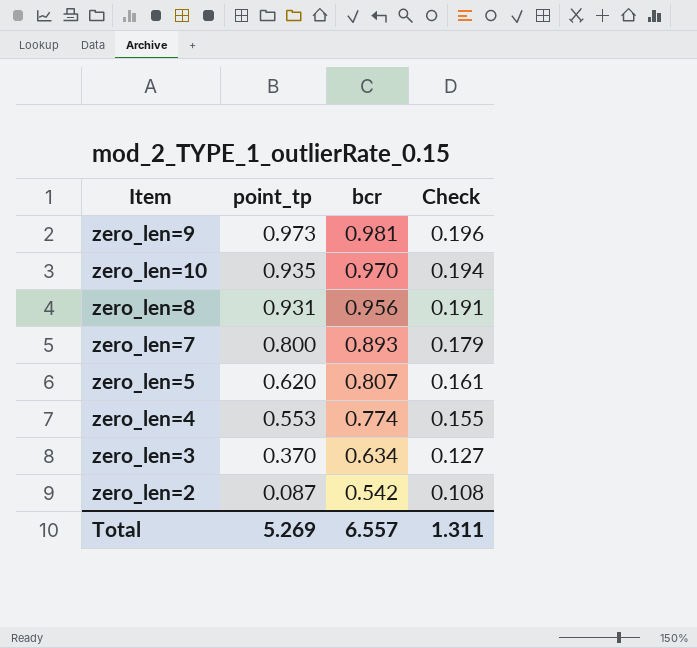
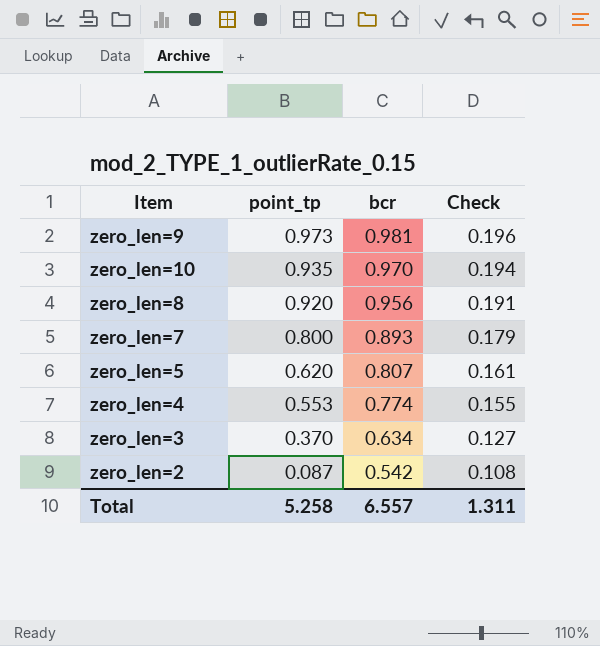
zero_len=8 | point_tp: 0.931 -> 0.920
Total | point_tp: 5.269 -> 5.258

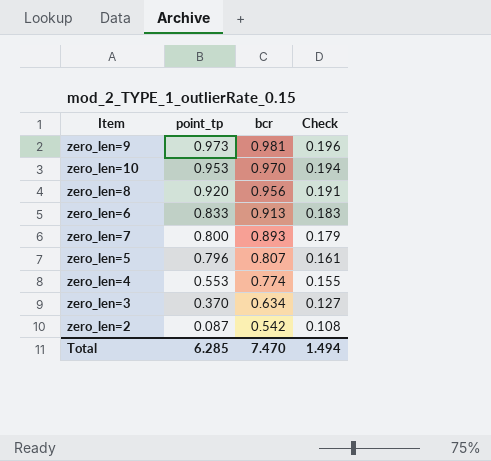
zero_len=10 | point_tp: 0.935 -> 0.953
row zero_len=6: none -> 0.833 | 0.913 | 0.183
zero_len=5 | point_tp: 0.620 -> 0.796
Total | point_tp: 5.258 -> 6.285
Total | bcr: 6.557 -> 7.470
Total | Check: 1.311 -> 1.494

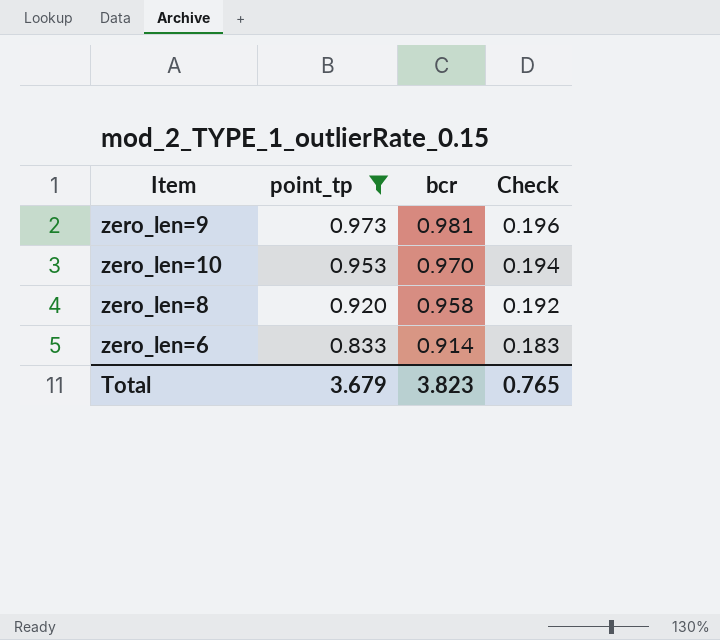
filter: none -> point_tp >= 0.833
zero_len=8 | bcr: 0.956 -> 0.958
zero_len=8 | Check: 0.191 -> 0.192
zero_len=6 | bcr: 0.913 -> 0.914
Total | point_tp: 6.285 -> 3.679
Total | bcr: 7.470 -> 3.823
Total | Check: 1.494 -> 0.765

